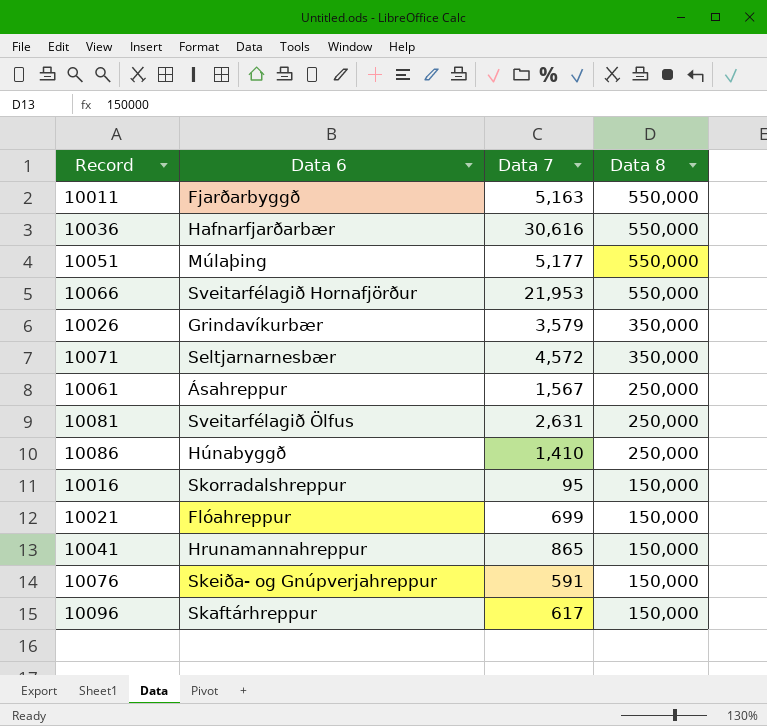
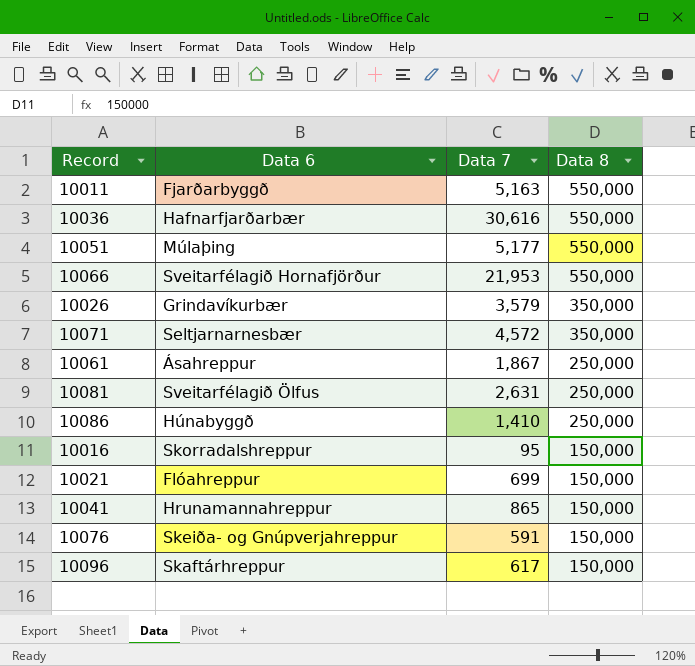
10061 | Data 7: 1,567 -> 1,867

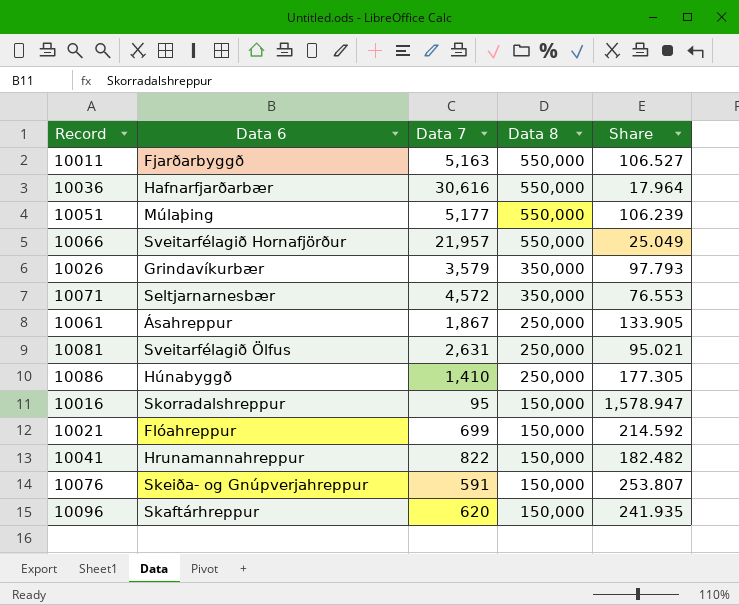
column Share | formula: none -> [Data 8] / [Data 7]
10066 | Data 7: 21,953 -> 21,957
10041 | Data 7: 865 -> 822
10096 | Data 7: 617 -> 620

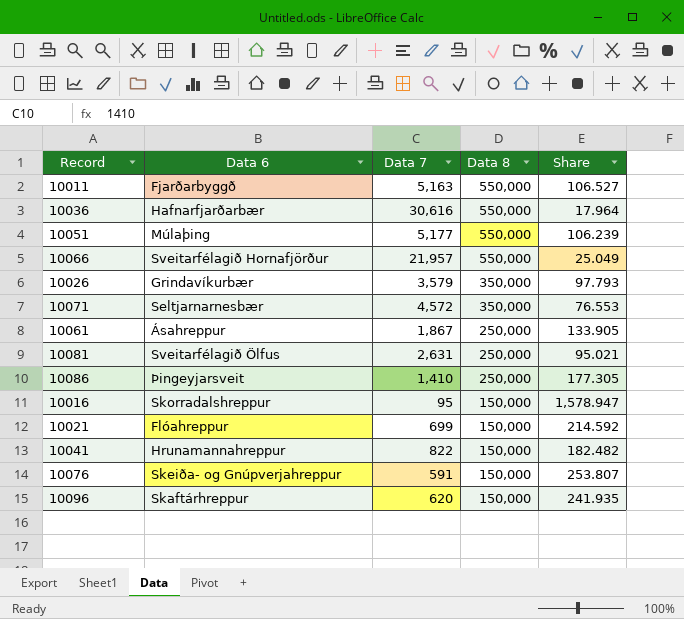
10086 | Data 6: Húnabyggð -> Þingeyjarsveit

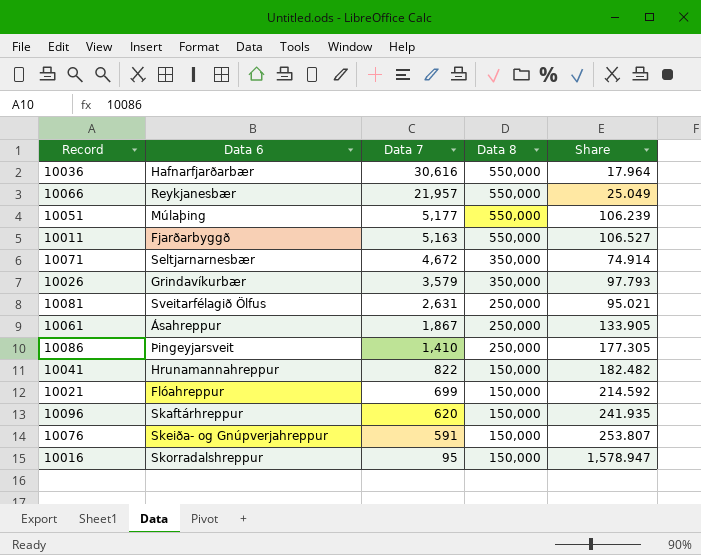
row order: Data 8 descending -> Data 7 descending
10066 | Data 6: Sveitarfélagið Hornafjörður -> Reykjanesbær
10071 | Data 7: 4,572 -> 4,672
10071 | Share: 76.553 -> 74.914

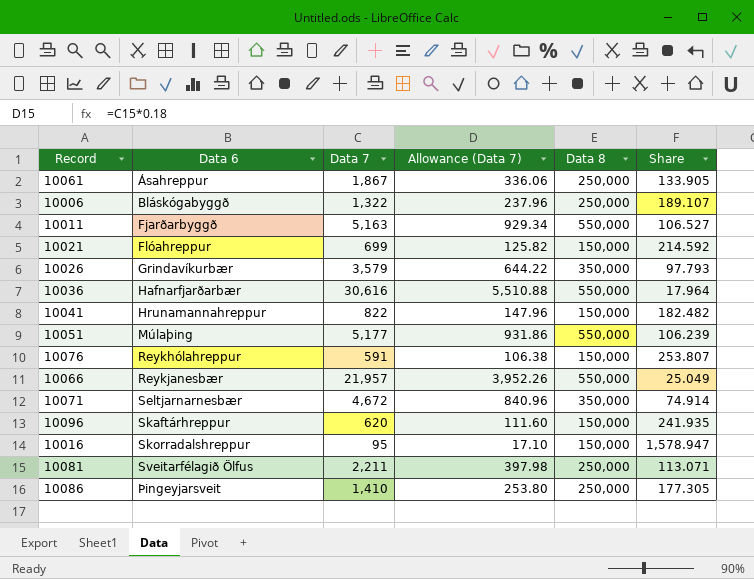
row order: Data 7 descending -> Data 6 ascending
column Allowance (Data 7) | formula: none -> [Data 7] * 0.18
row 10006: none -> Bláskógabyggð | 1,322 | 237.96 | 250,000 | 189.107
10076 | Data 6: Skeiða- og Gnúpverjahreppur -> Reykhólahreppur
10081 | Data 7: 2,631 -> 2,211
10081 | Share: 95.021 -> 113.071

